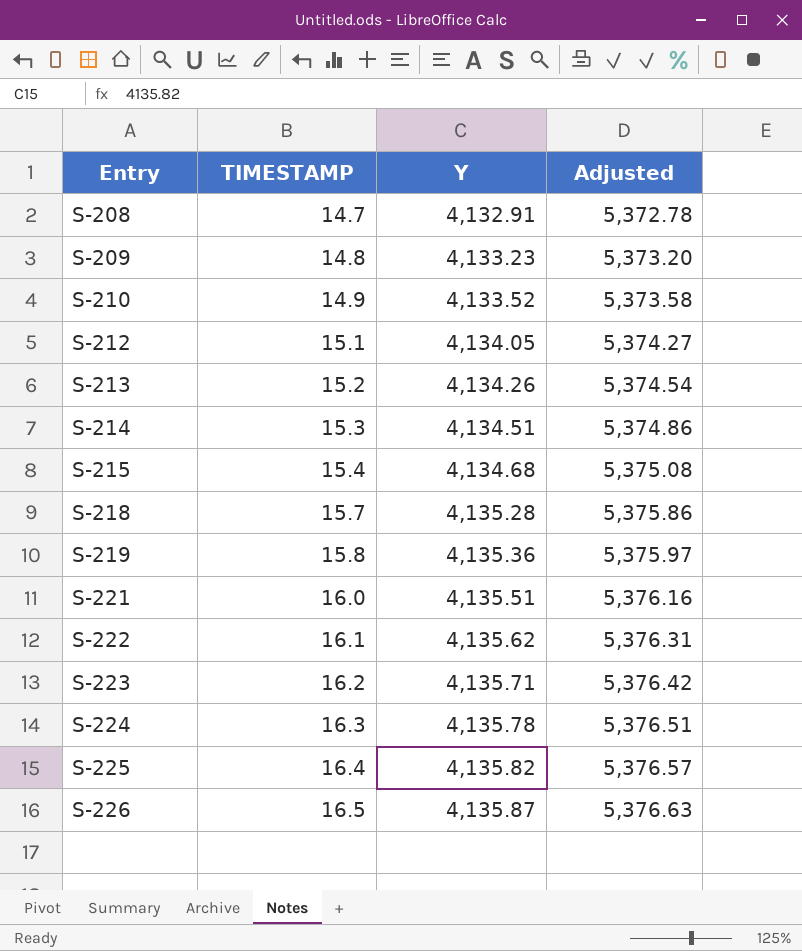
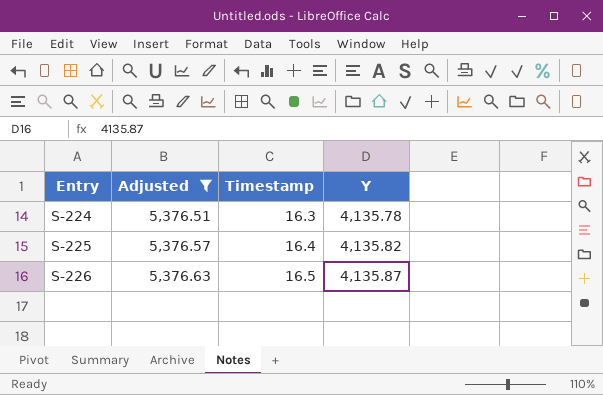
filter: none -> Adjusted >= 5,376.51
column Adjusted | position: 4 -> 2
column name: TIMESTAMP -> Timestamp

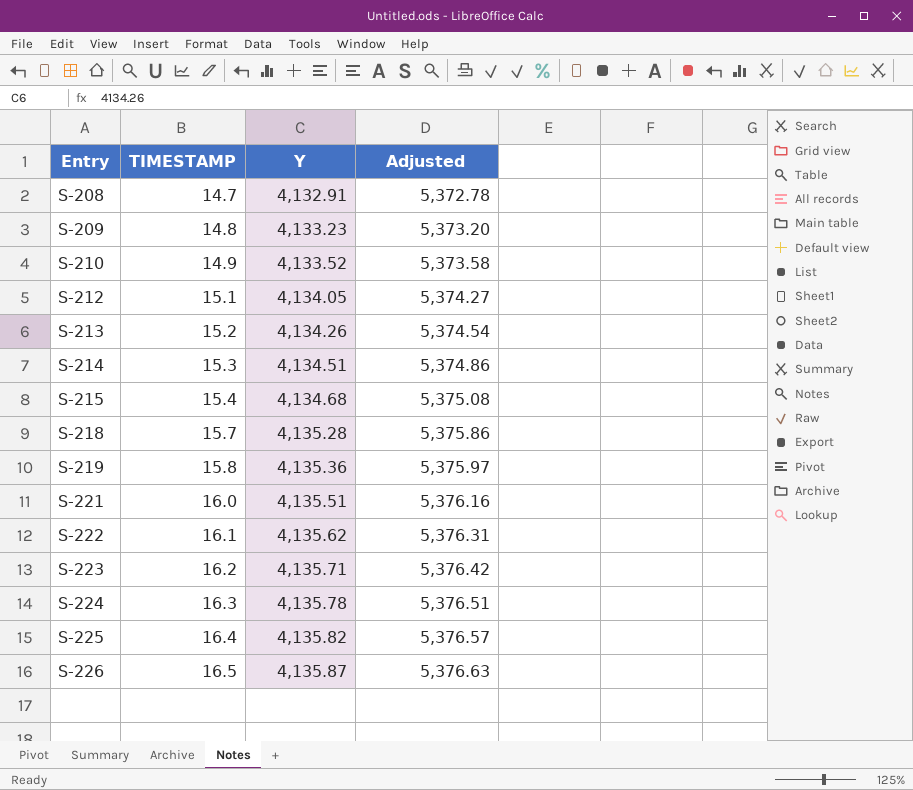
filter: Adjusted >= 5,376.51 -> none
column name: Timestamp -> TIMESTAMP
column Adjusted | position: 2 -> 4

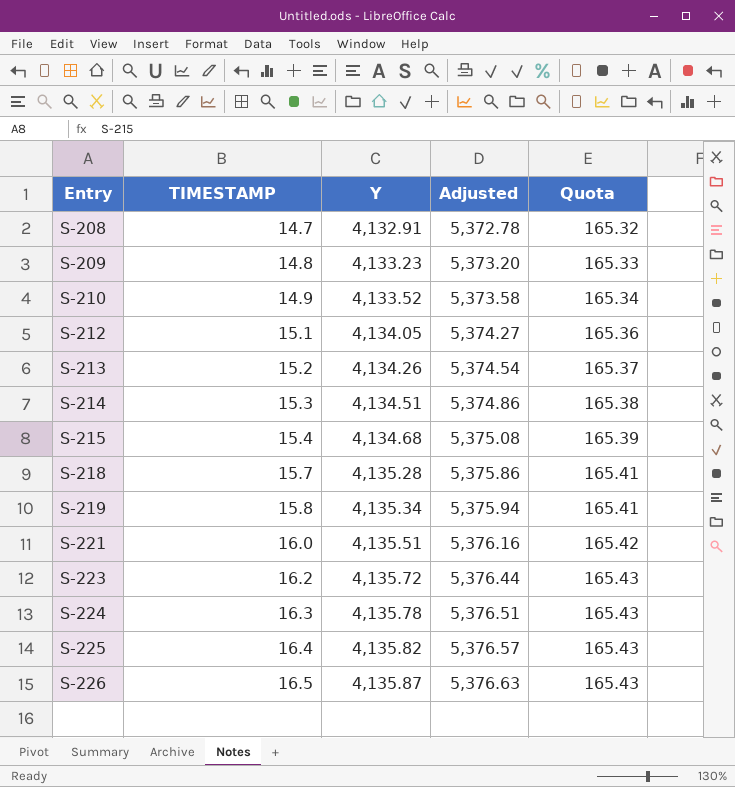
column Quota | formula: none -> [Y] * 0.04
row S-222: 16.1 | 4,135.62 | 5,376.31 -> none
S-219 | Y: 4,135.36 -> 4,135.34
S-219 | Adjusted: 5,375.97 -> 5,375.94
S-223 | Y: 4,135.71 -> 4,135.72
S-223 | Adjusted: 5,376.42 -> 5,376.44

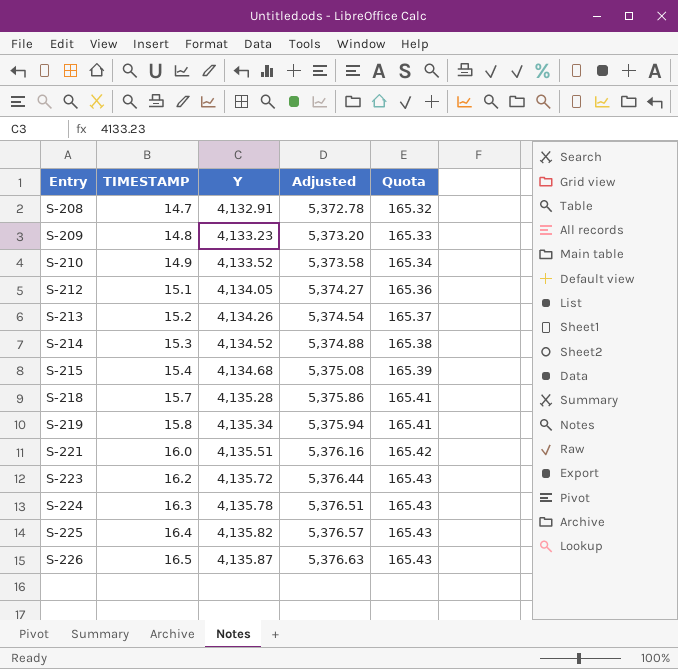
S-214 | Y: 4,134.51 -> 4,134.52
S-214 | Adjusted: 5,374.86 -> 5,374.88

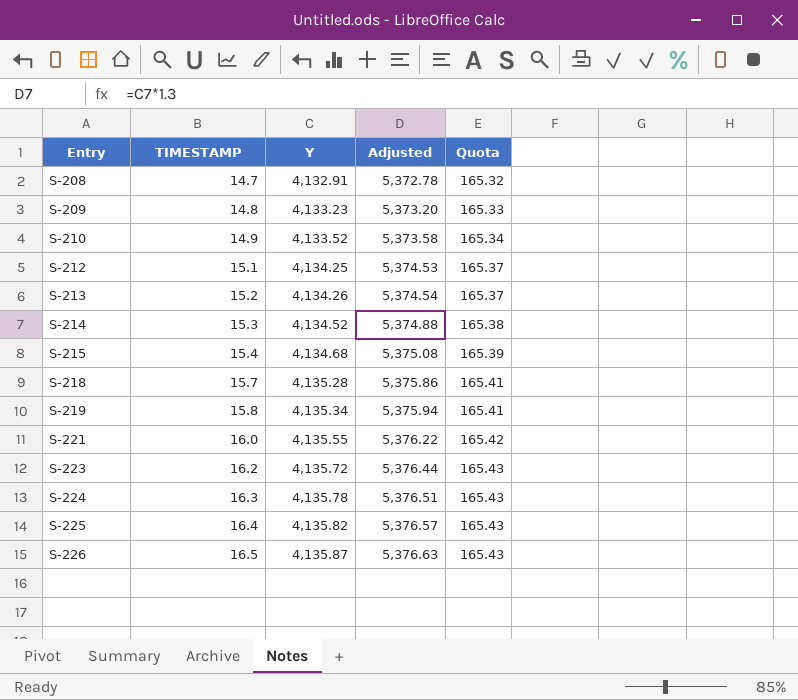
S-212 | Y: 4,134.05 -> 4,134.25
S-212 | Adjusted: 5,374.27 -> 5,374.53
S-212 | Quota: 165.36 -> 165.37
S-221 | Y: 4,135.51 -> 4,135.55
S-221 | Adjusted: 5,376.16 -> 5,376.22

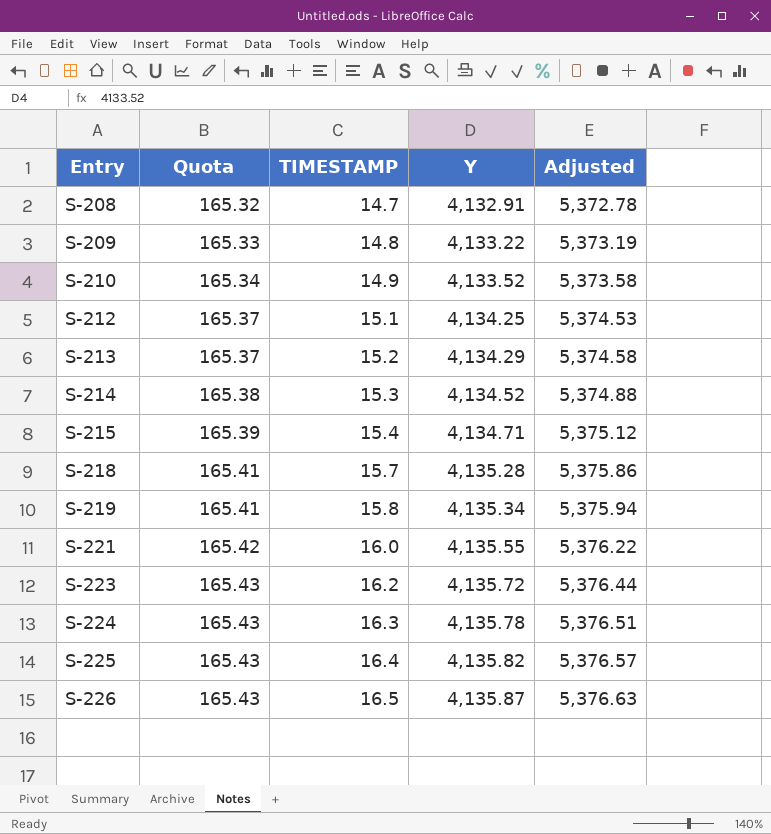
column Quota | position: 5 -> 2
S-209 | Y: 4,133.23 -> 4,133.22
S-209 | Adjusted: 5,373.20 -> 5,373.19
S-213 | Y: 4,134.26 -> 4,134.29
S-213 | Adjusted: 5,374.54 -> 5,374.58
S-215 | Y: 4,134.68 -> 4,134.71
S-215 | Adjusted: 5,375.08 -> 5,375.12

